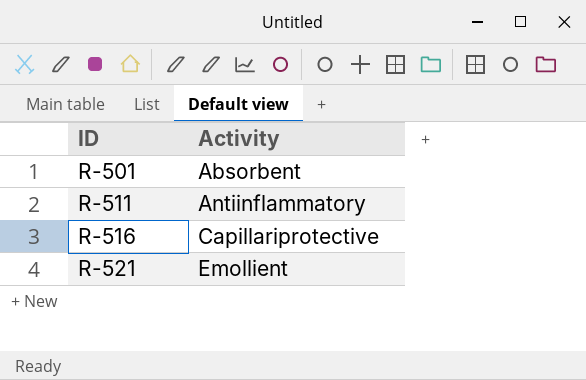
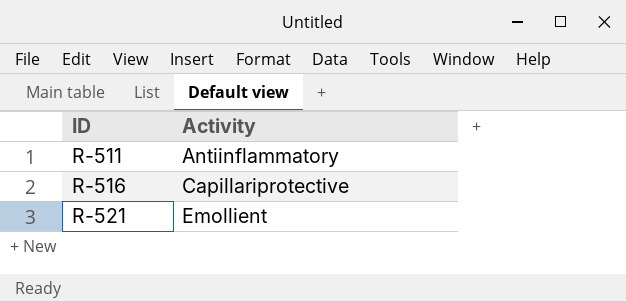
row R-501: Absorbent -> none

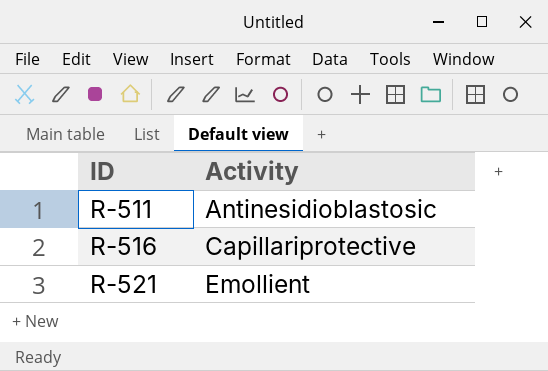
R-511 | Activity: Antiinflammatory -> Antinesidioblastosic

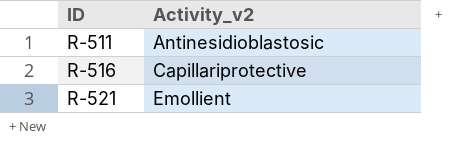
column name: Activity -> Activity_v2

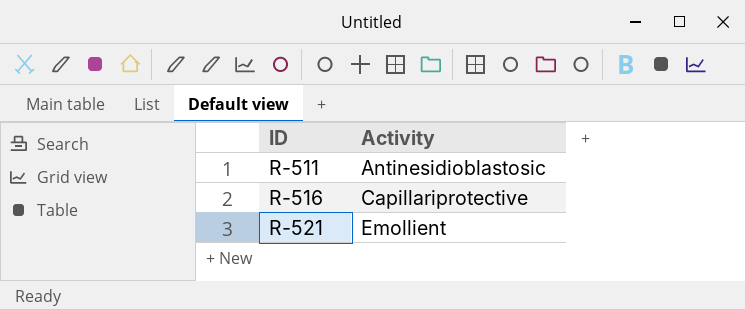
column name: Activity_v2 -> Activity

